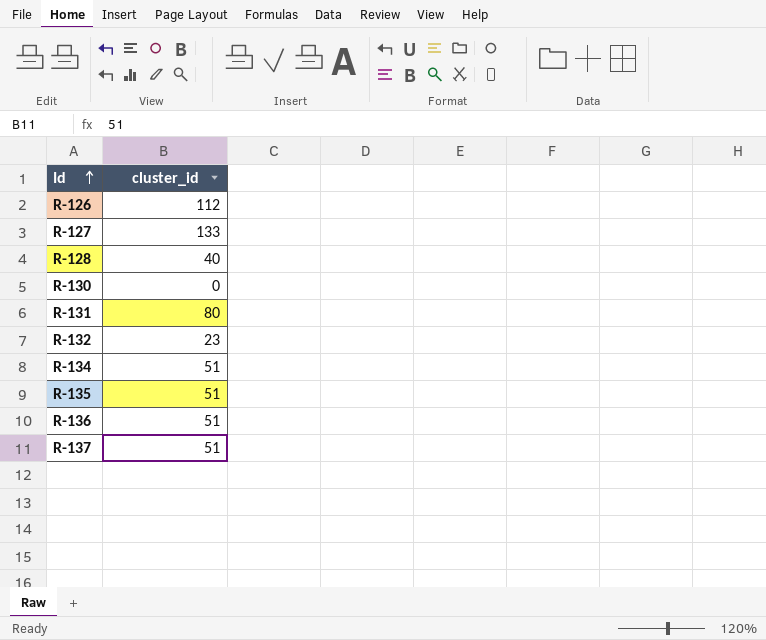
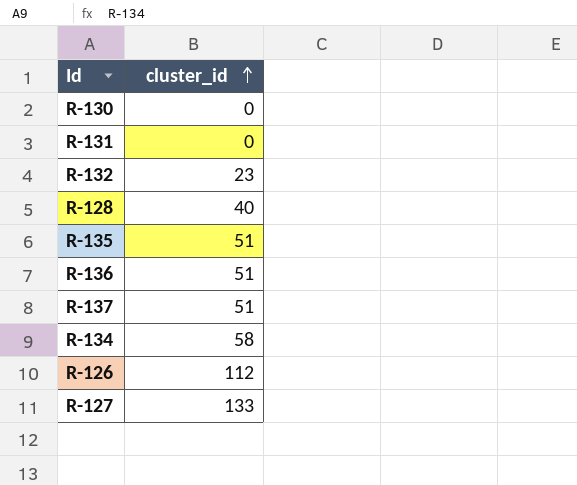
row order: Id ascending -> cluster_id ascending
R-131 | cluster_id: 80 -> 0
R-134 | cluster_id: 51 -> 58

